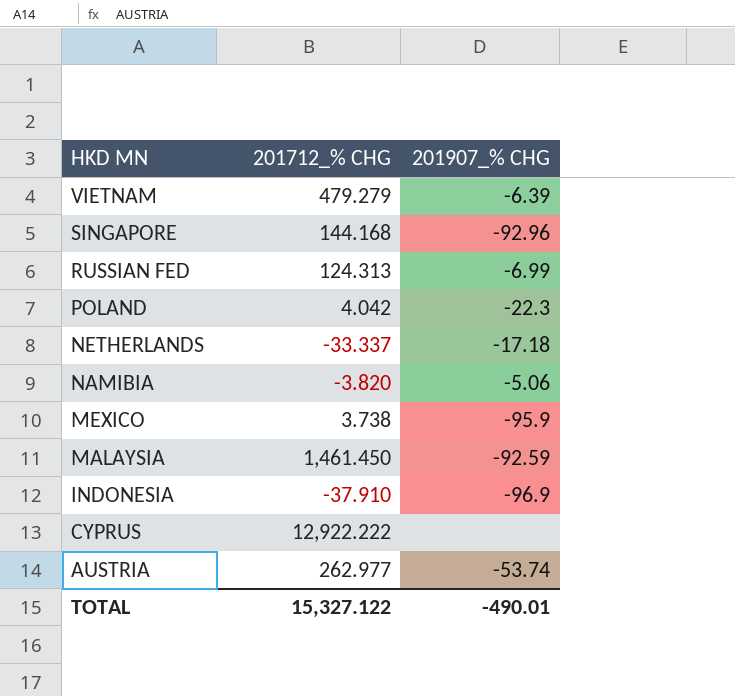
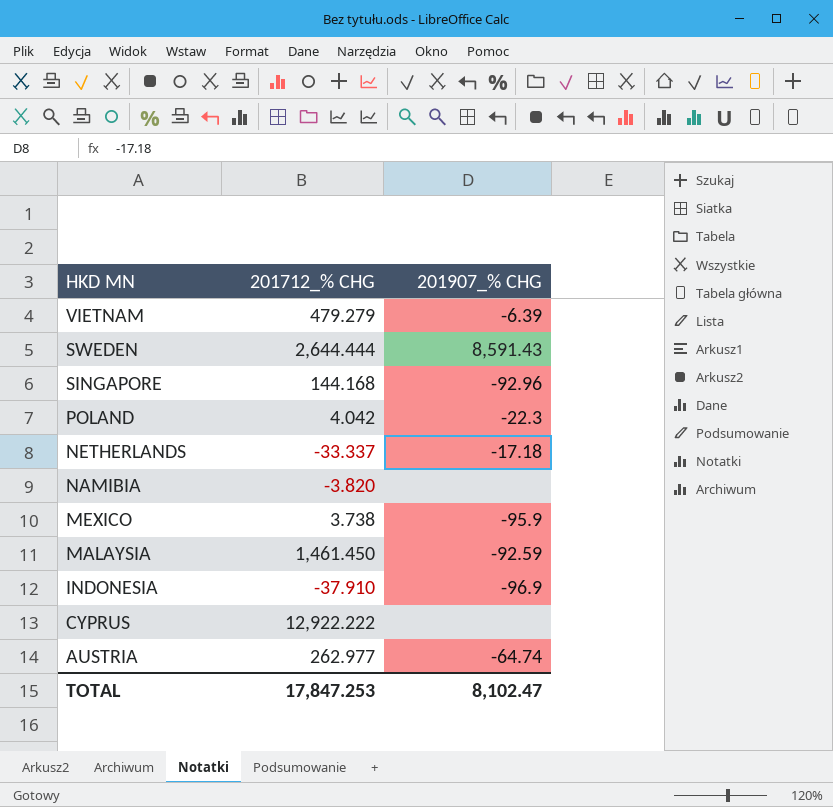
row RUSSIAN FED: 124.313 | -6.99 -> none
row SWEDEN: none -> 2,644.444 | 8,591.43
NAMIBIA | 201907_% CHG: -5.06 -> none
AUSTRIA | 201907_% CHG: -53.74 -> -64.74
TOTAL | 201712_% CHG: 15,327.122 -> 17,847.253
TOTAL | 201907_% CHG: -490.01 -> 8,102.47

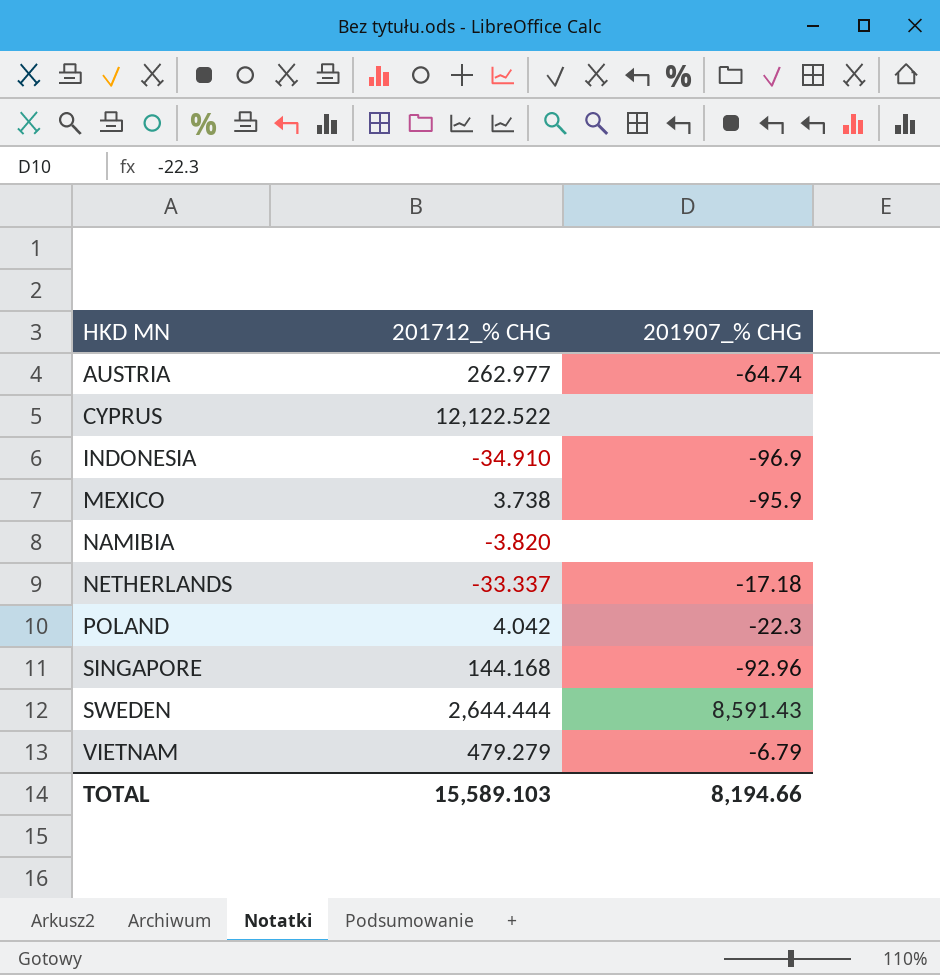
row order: HKD MN descending -> HKD MN ascending
row MALAYSIA: 1,461.450 | -92.59 -> none
CYPRUS | 201712_% CHG: 12,922.222 -> 12,122.522
INDONESIA | 201712_% CHG: -37.910 -> -34.910
VIETNAM | 201907_% CHG: -6.39 -> -6.79
TOTAL | 201712_% CHG: 17,847.253 -> 15,589.103
TOTAL | 201907_% CHG: 8,102.47 -> 8,194.66

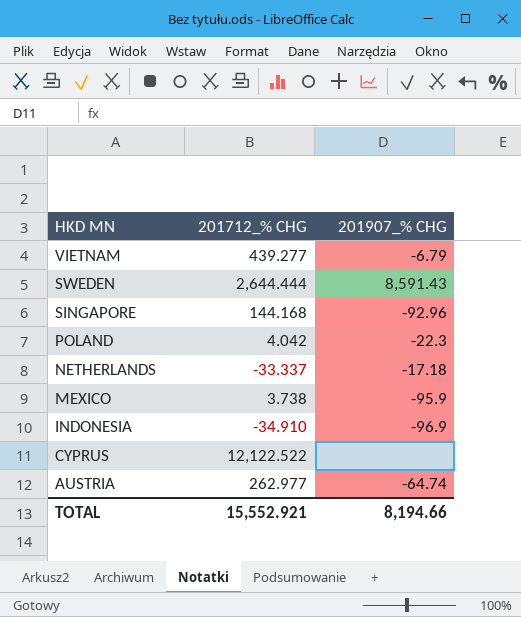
row order: HKD MN ascending -> HKD MN descending
row NAMIBIA: -3.820 | none -> none
VIETNAM | 201712_% CHG: 479.279 -> 439.277
TOTAL | 201712_% CHG: 15,589.103 -> 15,552.921

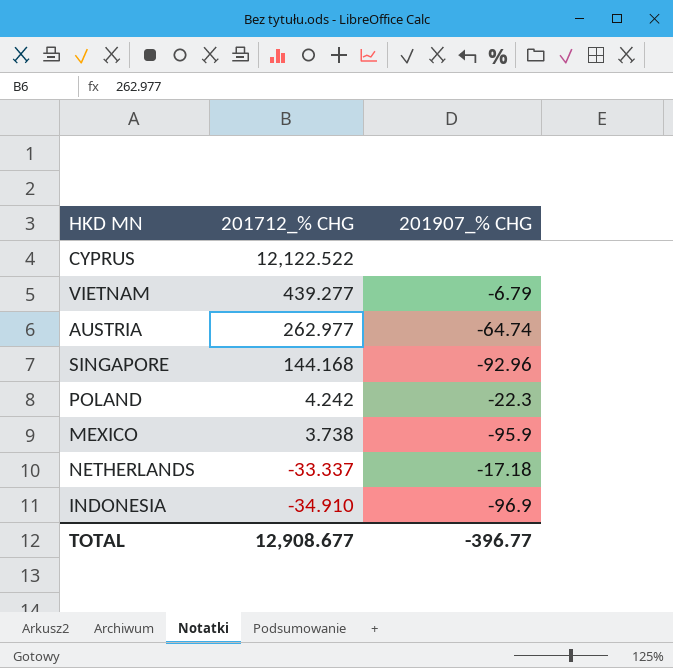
row order: HKD MN descending -> 201712_% CHG descending
row SWEDEN: 2,644.444 | 8,591.43 -> none
POLAND | 201712_% CHG: 4.042 -> 4.242
TOTAL | 201712_% CHG: 15,552.921 -> 12,908.677
TOTAL | 201907_% CHG: 8,194.66 -> -396.77

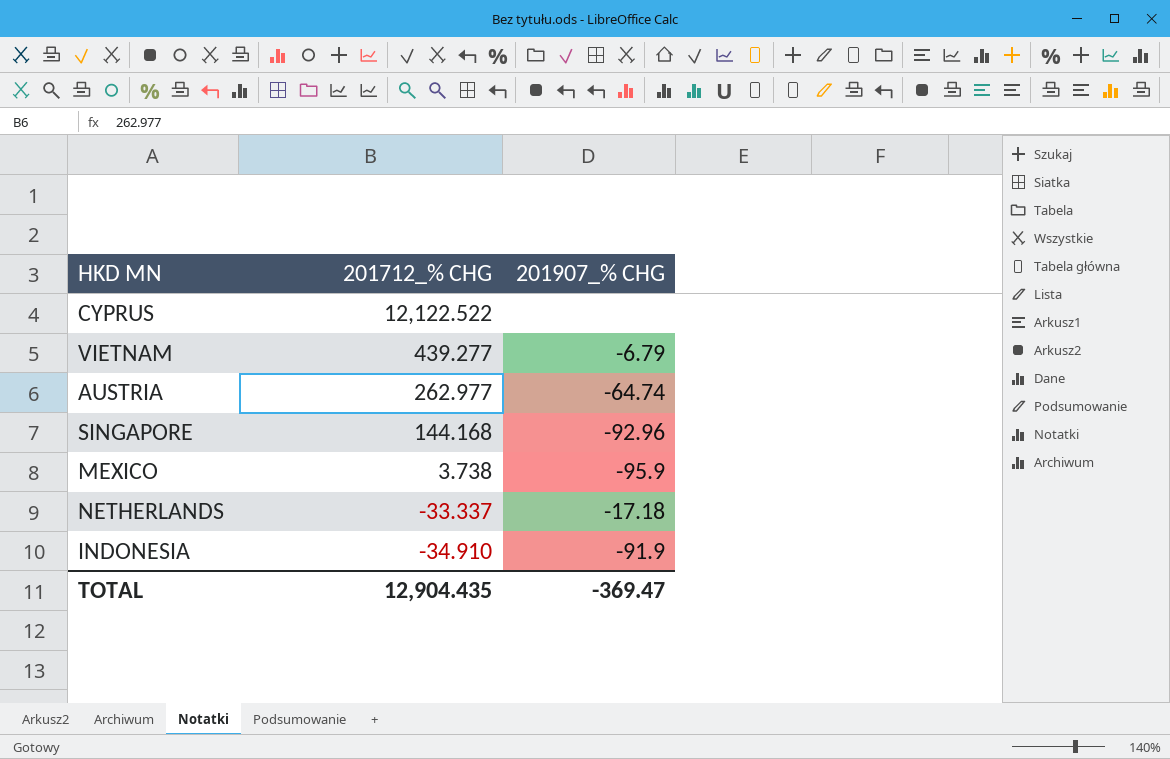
row POLAND: 4.242 | -22.3 -> none
INDONESIA | 201907_% CHG: -96.9 -> -91.9
TOTAL | 201712_% CHG: 12,908.677 -> 12,904.435
TOTAL | 201907_% CHG: -396.77 -> -369.47

